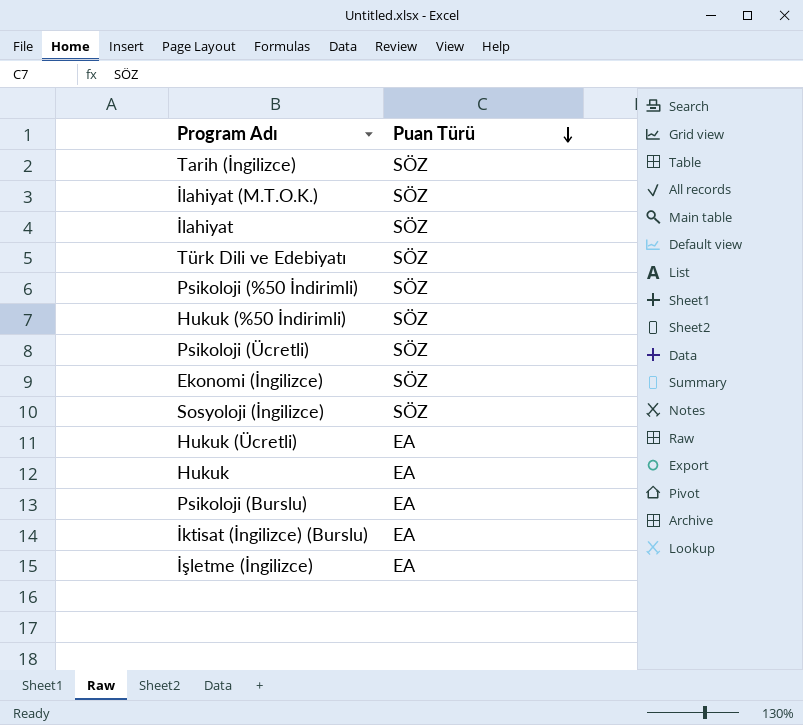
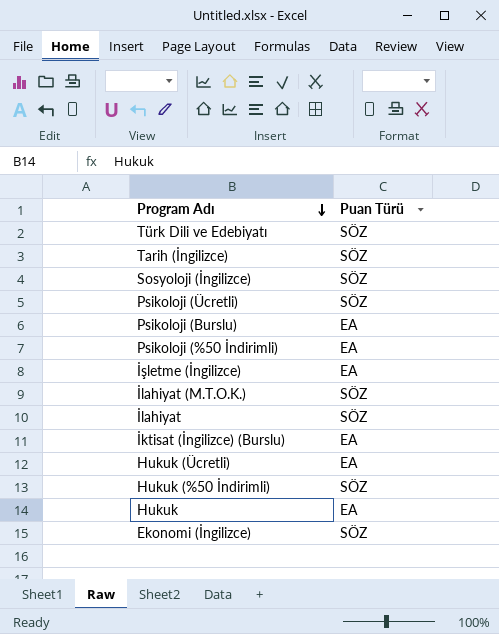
row order: Puan Türü descending -> Program Adı descending
Psikoloji (%50 İndirimli) | Puan Türü: SÖZ -> EA

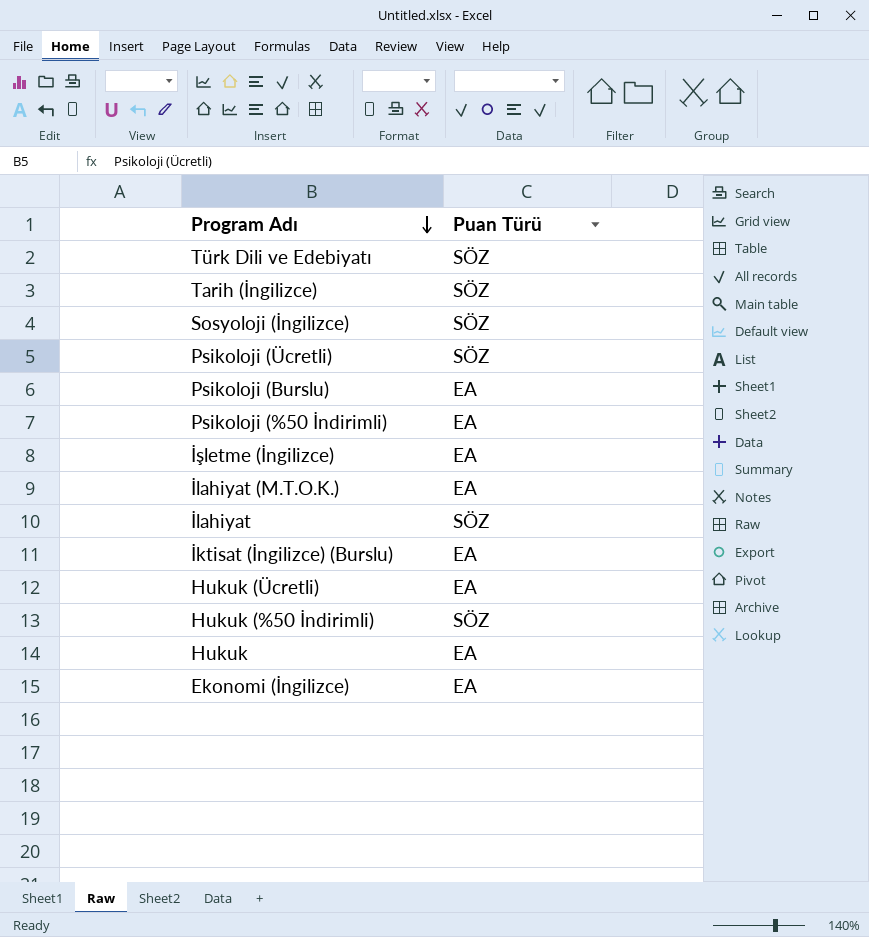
İlahiyat (M.T.O.K.) | Puan Türü: SÖZ -> EA
Ekonomi (İngilizce) | Puan Türü: SÖZ -> EA

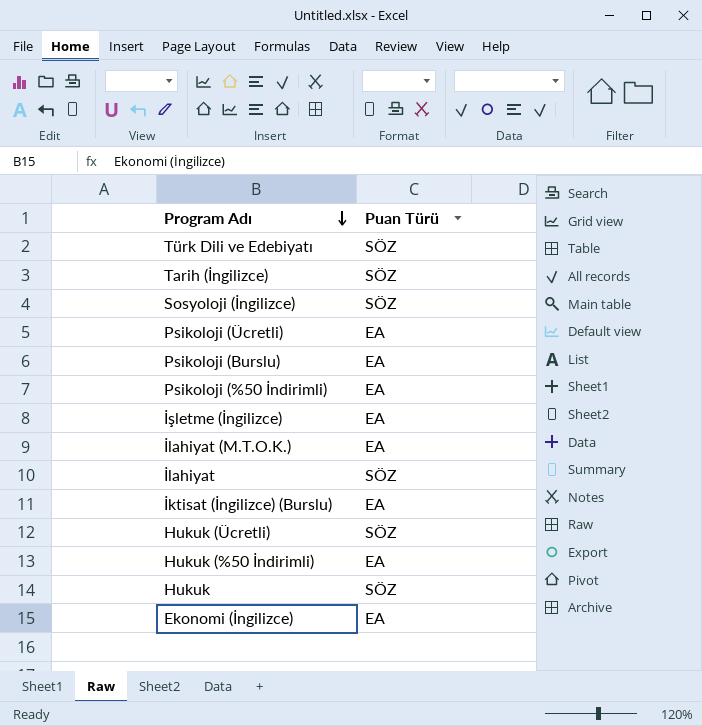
Psikoloji (Ücretli) | Puan Türü: SÖZ -> EA
Hukuk (Ücretli) | Puan Türü: EA -> SÖZ
Hukuk (%50 İndirimli) | Puan Türü: SÖZ -> EA
Hukuk | Puan Türü: EA -> SÖZ

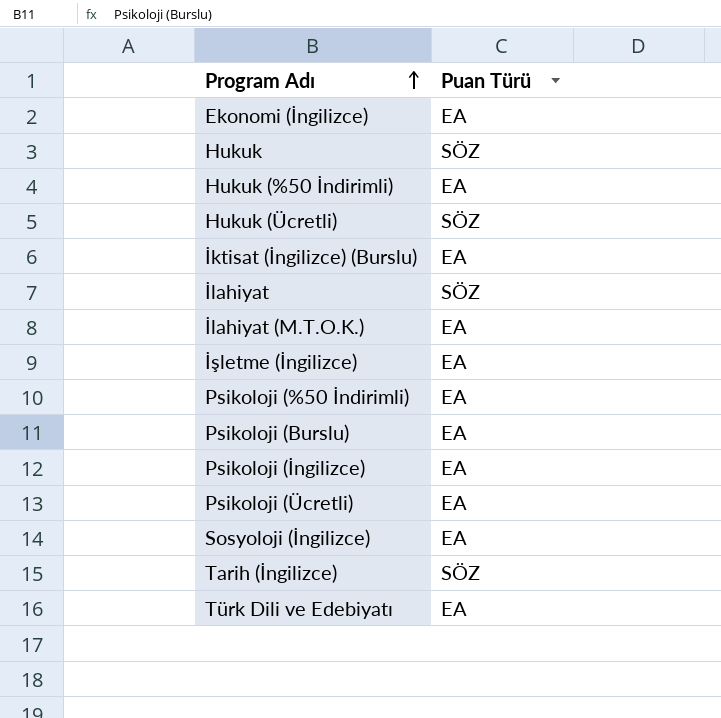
row order: Program Adı descending -> Program Adı ascending
row Psikoloji (İngilizce): none -> EA
Sosyoloji (İngilizce) | Puan Türü: SÖZ -> EA
Türk Dili ve Edebiyatı | Puan Türü: SÖZ -> EA

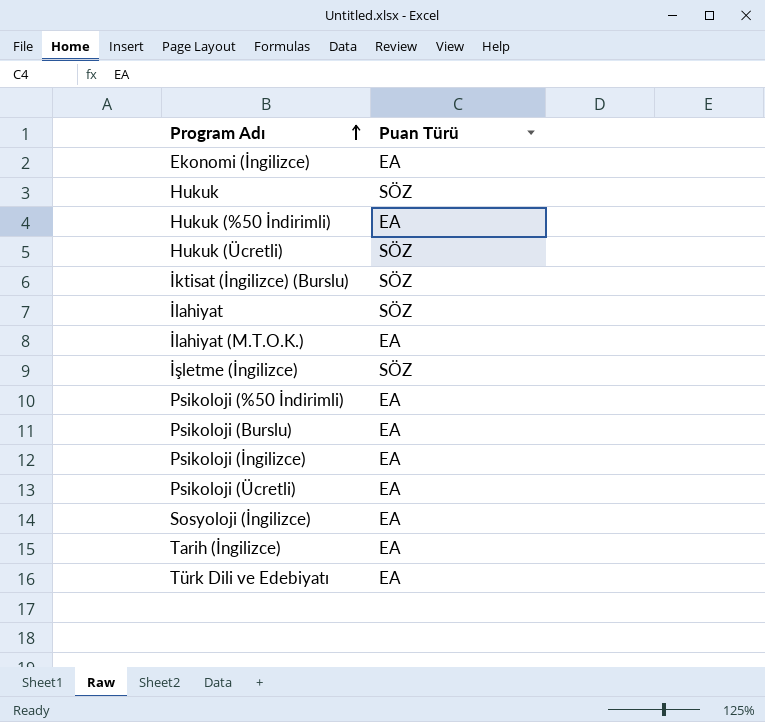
İktisat (İngilizce) (Burslu) | Puan Türü: EA -> SÖZ
İşletme (İngilizce) | Puan Türü: EA -> SÖZ
Tarih (İngilizce) | Puan Türü: SÖZ -> EA

